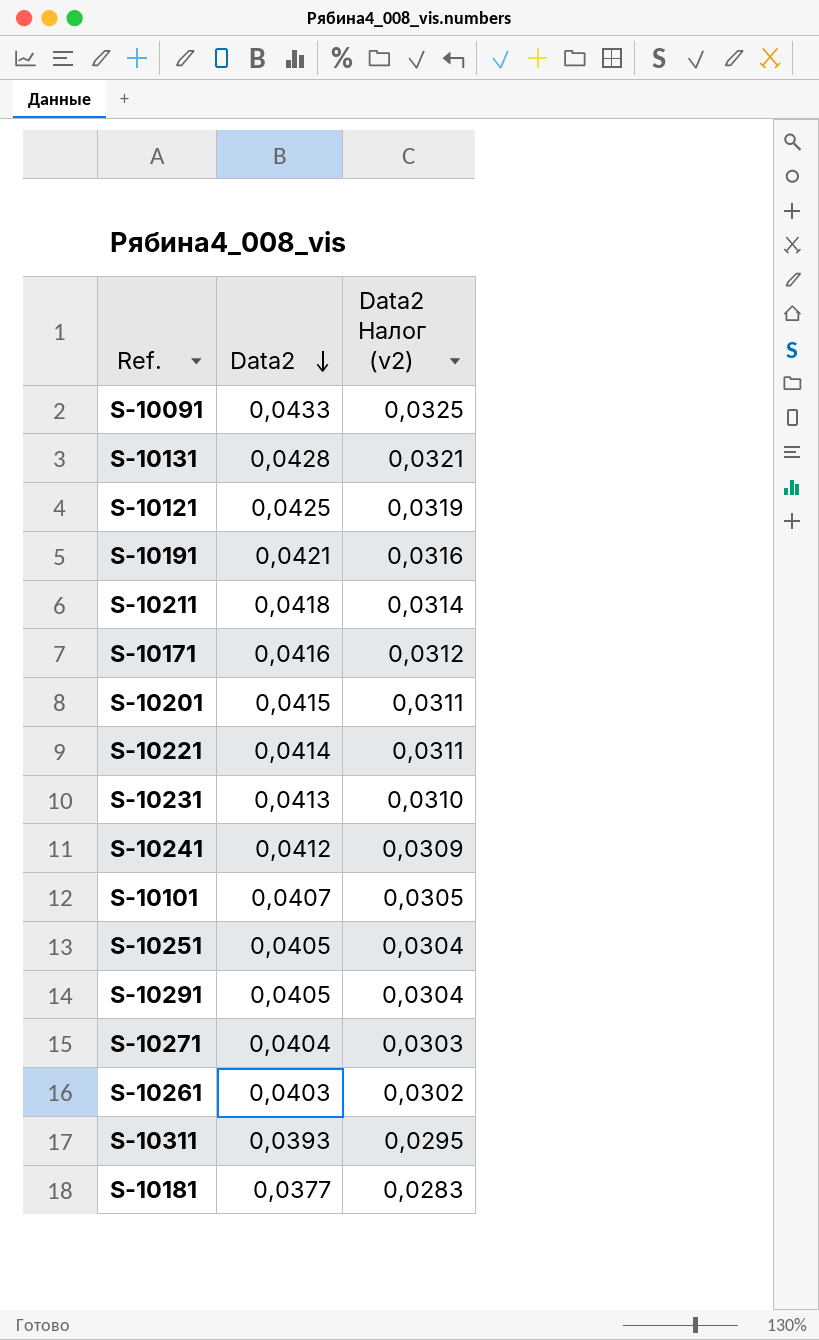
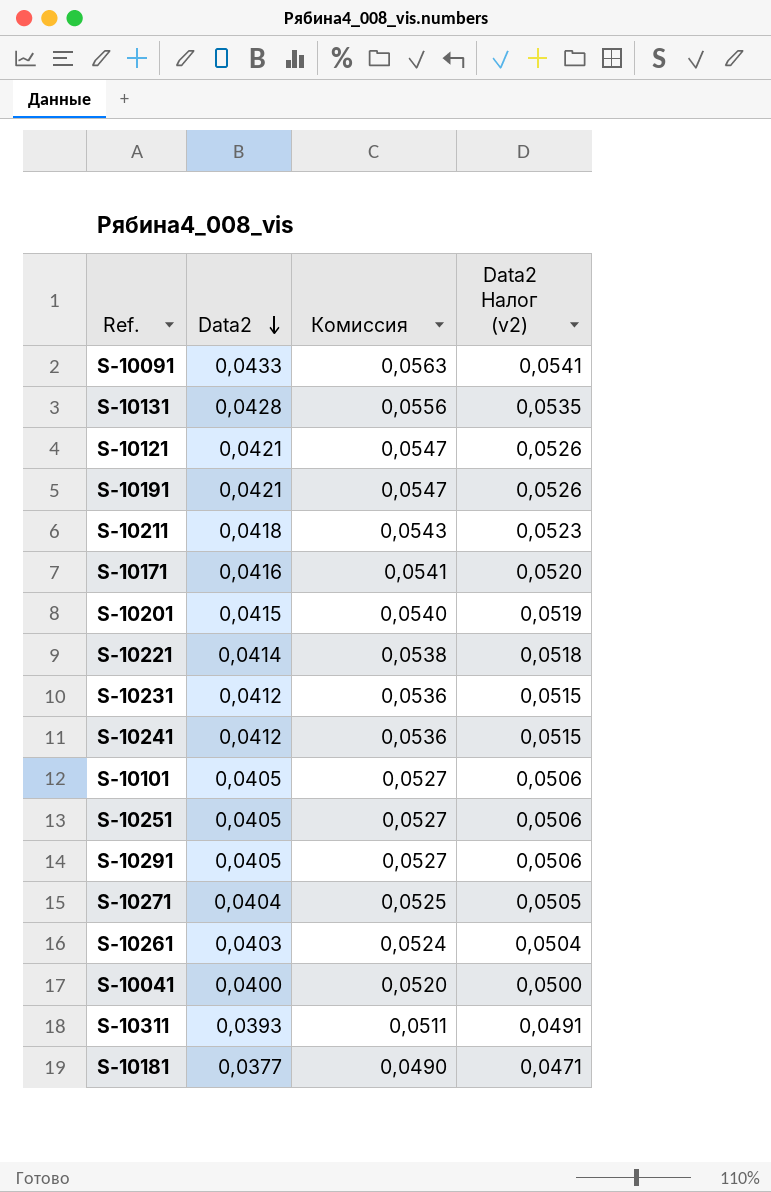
column Комиссия | formula: none -> [Data2] * 1,3
column Data2 Налог (v2) | formula: [Data2] * 0,75 -> [Data2] * 1,25
S-10121 | Data2: 0,0425 -> 0,0421
S-10231 | Data2: 0,0413 -> 0,0412
S-10101 | Data2: 0,0407 -> 0,0405
row S-10041: none -> 0,0400 | 0,0520 | 0,0500

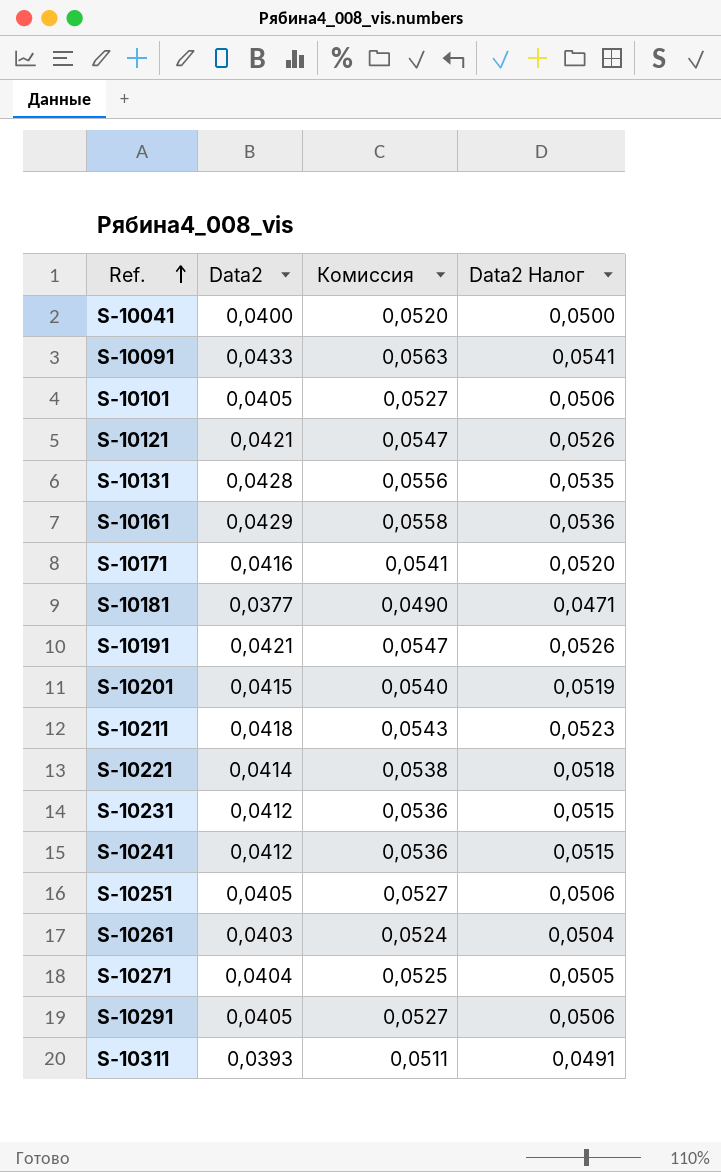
row order: Data2 descending -> Ref. ascending
column name: Data2 Налог (v2) -> Data2 Налог
row S-10161: none -> 0,0429 | 0,0558 | 0,0536

